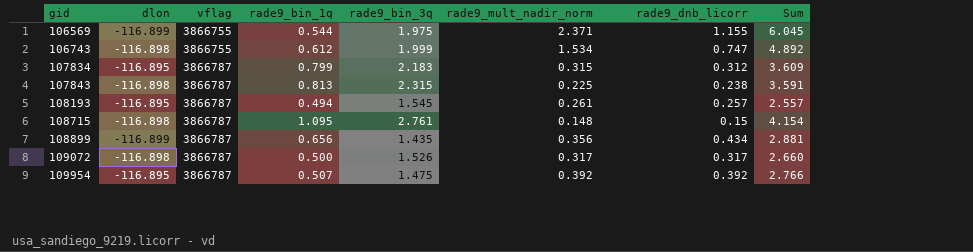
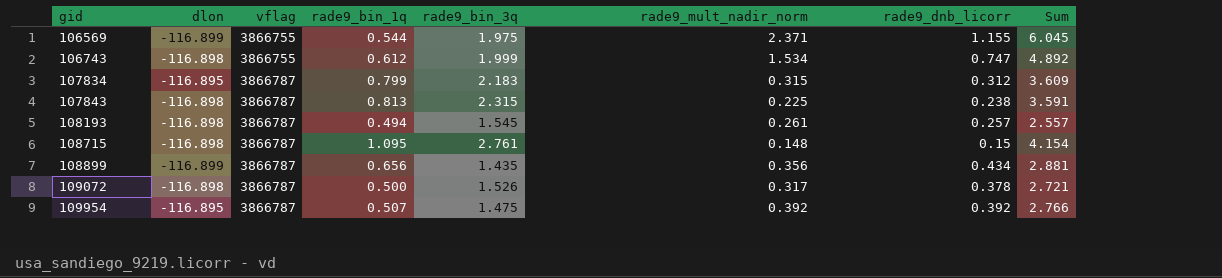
108193 | dlon: -116.895 -> -116.898
109072 | rade9_dnb_licorr: 0.317 -> 0.378
109072 | Sum: 2.660 -> 2.721

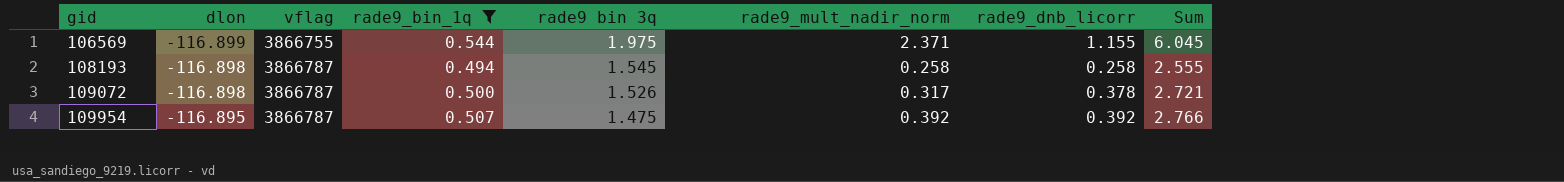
filter: none -> rade9_bin_1q <= 0.544
column name: rade9_bin_3q -> rade9 bin 3q
108193 | rade9_mult_nadir_norm: 0.261 -> 0.258
108193 | rade9_dnb_licorr: 0.257 -> 0.258
108193 | Sum: 2.557 -> 2.555

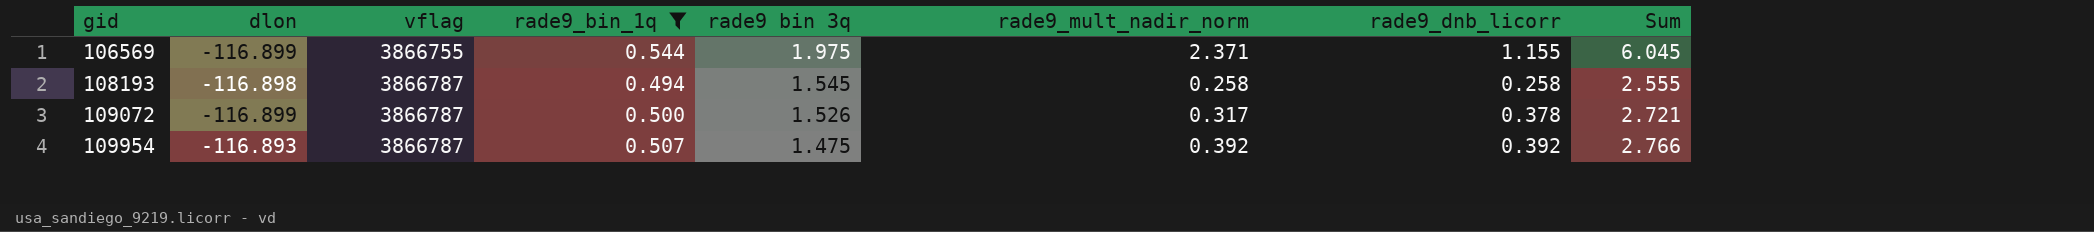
109072 | dlon: -116.898 -> -116.899
109954 | dlon: -116.895 -> -116.893

